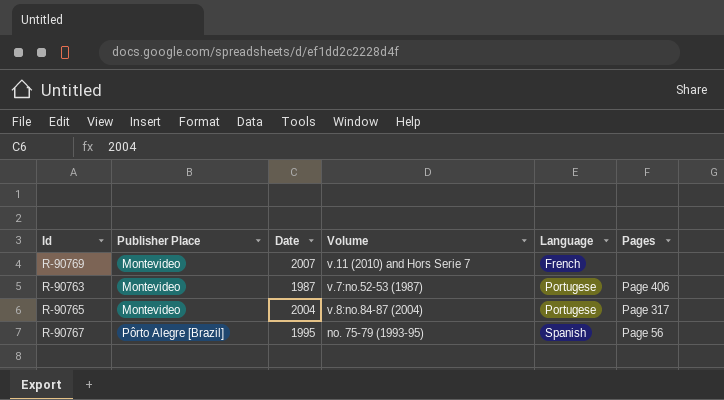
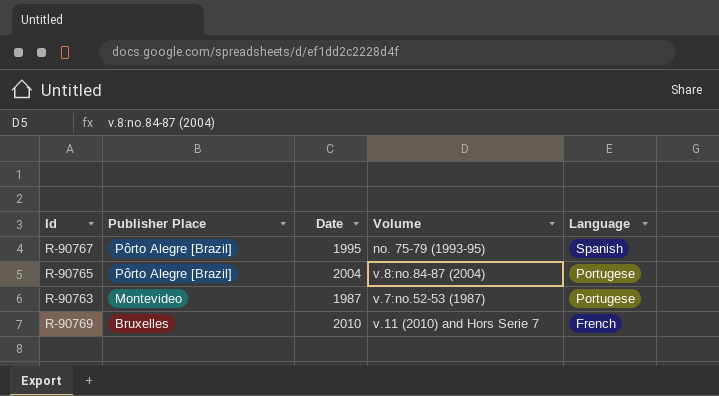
row order: Publisher Place ascending -> Publisher Place descending
column Pages | position: 6 -> none
R-90765 | Publisher Place: Montevideo -> Pôrto Alegre [Brazil]
R-90769 | Publisher Place: Montevideo -> Bruxelles
R-90769 | Date: 2007 -> 2010

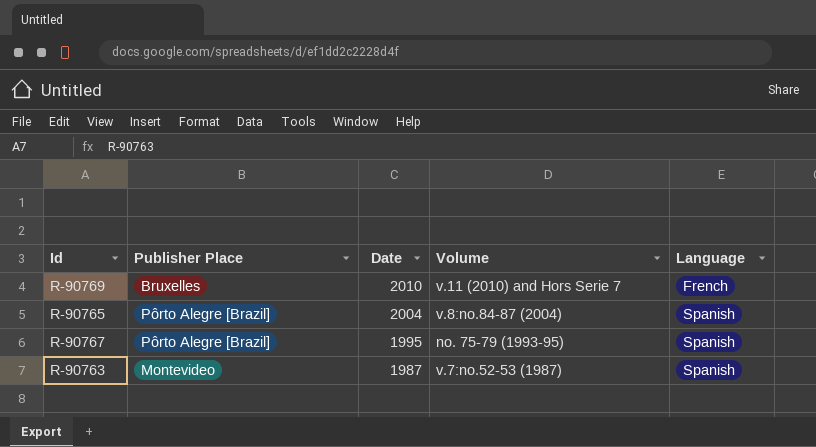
row order: Publisher Place descending -> Date descending
R-90765 | Language: Portugese -> Spanish
R-90763 | Language: Portugese -> Spanish

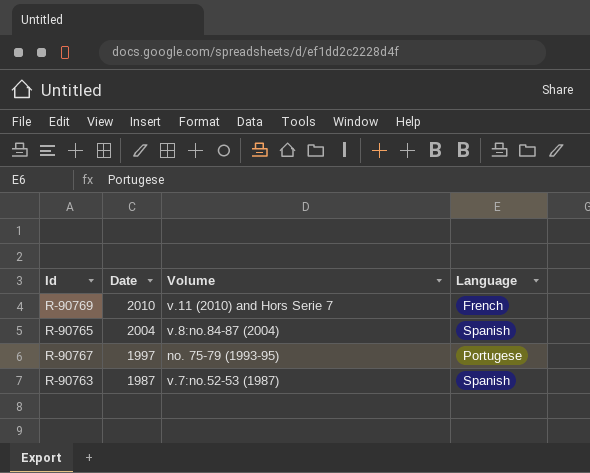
column Publisher Place | position: 2 -> none
R-90767 | Date: 1995 -> 1997
R-90767 | Language: Spanish -> Portugese

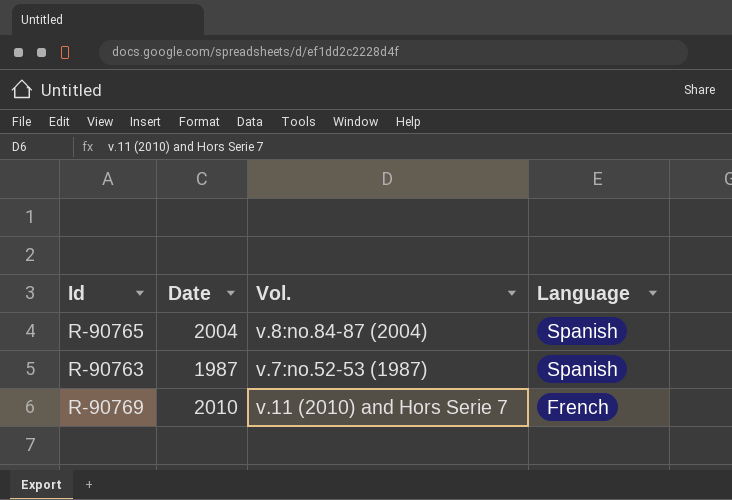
row order: Date descending -> Language descending
column name: Volume -> Vol.
row R-90767: 1997 | no. 75-79 (1993-95) | Portugese -> none

